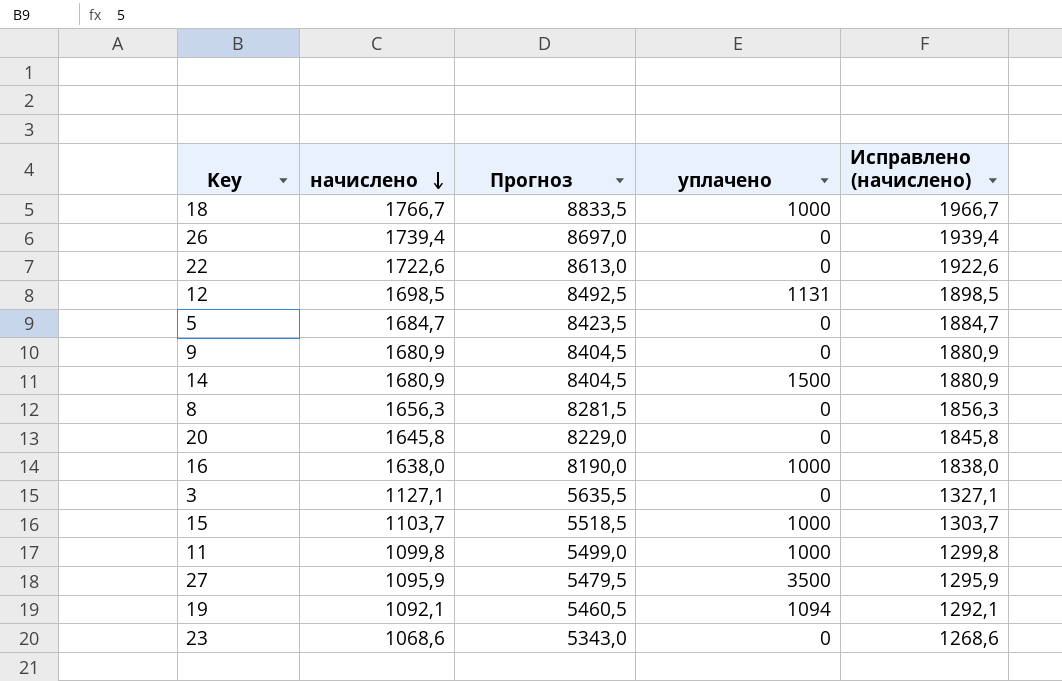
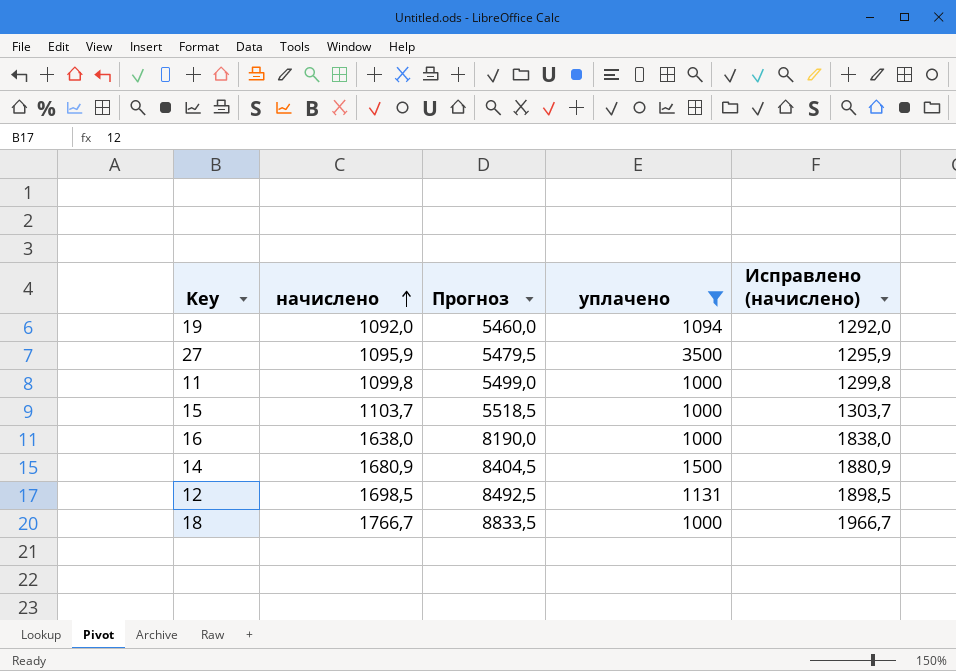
filter: none -> уплачено != 0
row order: начислено descending -> начислено ascending
19 | начислено: 1092,1 -> 1092,0
19 | Прогноз: 5460,5 -> 5460,0
19 | Исправлено (начислено): 1292,1 -> 1292,0

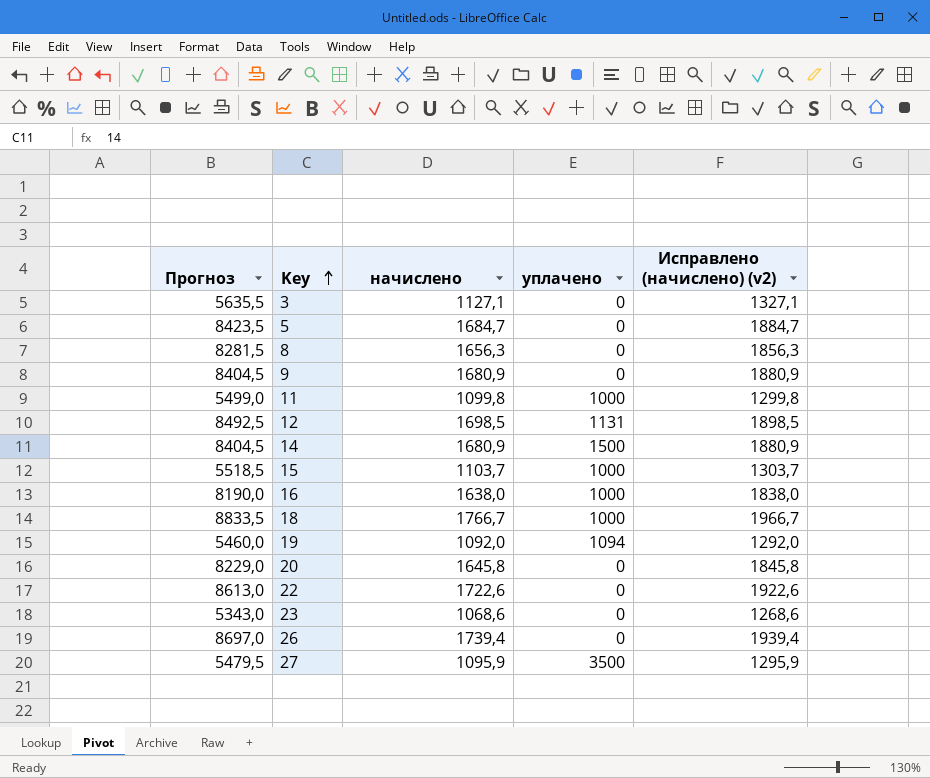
filter: уплачено != 0 -> none
row order: начислено ascending -> Key ascending
column Прогноз | position: 3 -> 1
column name: Исправлено (начислено) -> Исправлено (начислено) (v2)

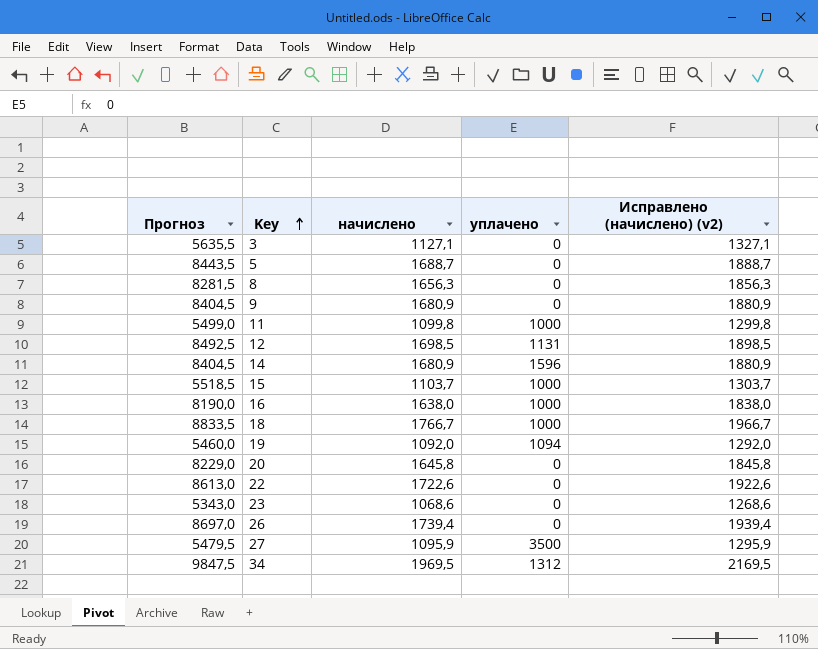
5 | Прогноз: 8423,5 -> 8443,5
5 | начислено: 1684,7 -> 1688,7
5 | Исправлено (начислено) (v2): 1884,7 -> 1888,7
14 | уплачено: 1500 -> 1596
row 34: none -> 9847,5 | 1969,5 | 1312 | 2169,5

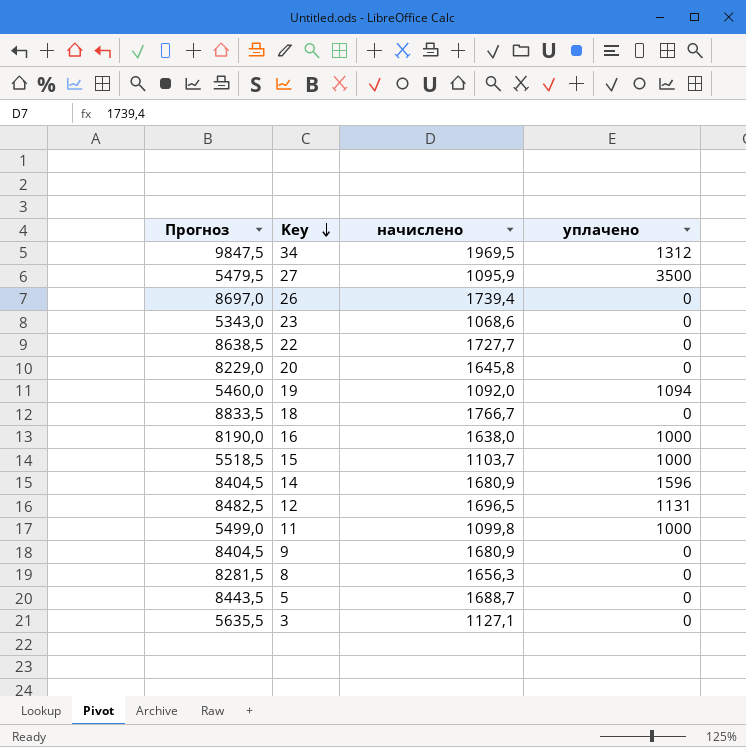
row order: Key ascending -> Key descending
column Исправлено (начислено) (v2) | formula: [начислено] + 200 -> none
22 | Прогноз: 8613,0 -> 8638,5
22 | начислено: 1722,6 -> 1727,7
18 | уплачено: 1000 -> 0
12 | Прогноз: 8492,5 -> 8482,5
12 | начислено: 1698,5 -> 1696,5

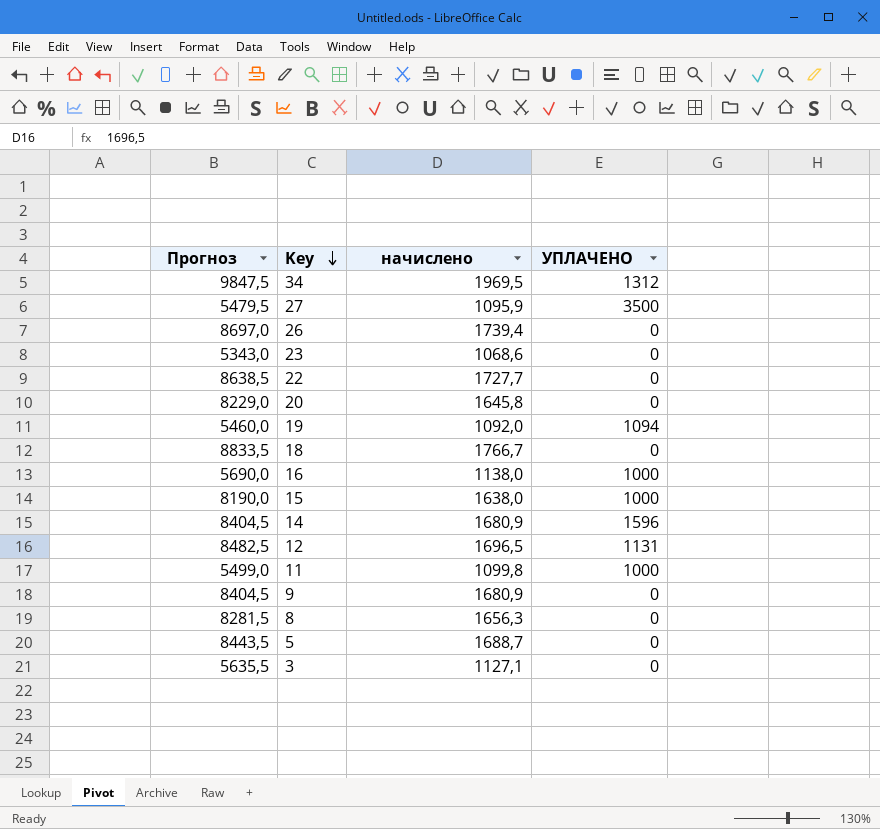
column name: уплачено -> УПЛАЧЕНО
16 | Прогноз: 8190,0 -> 5690,0
16 | начислено: 1638,0 -> 1138,0
15 | Прогноз: 5518,5 -> 8190,0
15 | начислено: 1103,7 -> 1638,0

